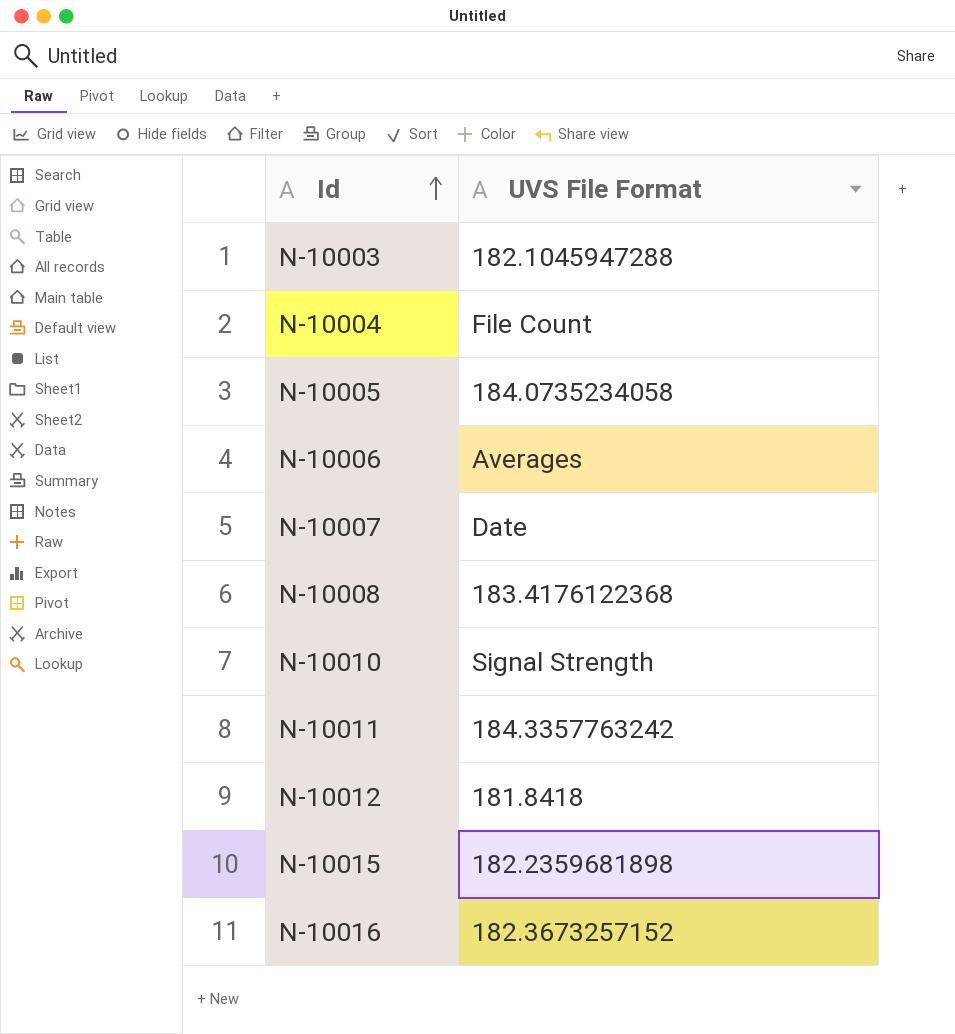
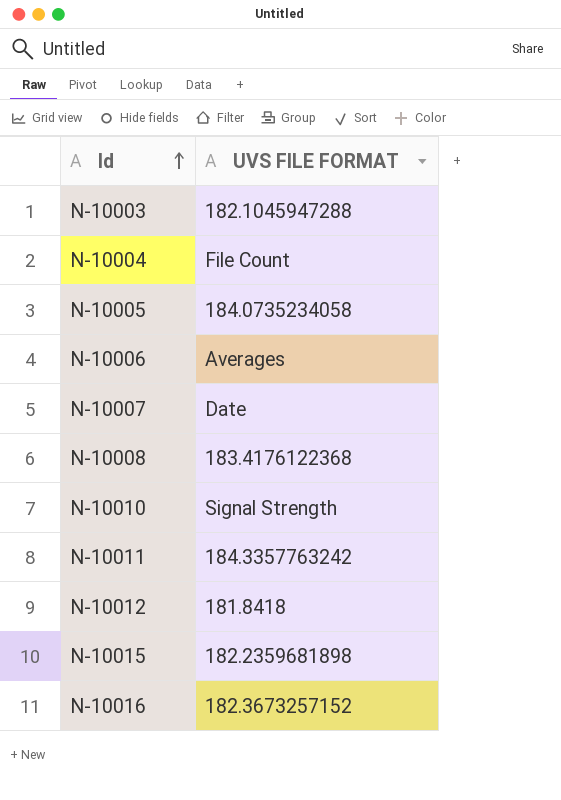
column name: UVS File Format -> UVS FILE FORMAT

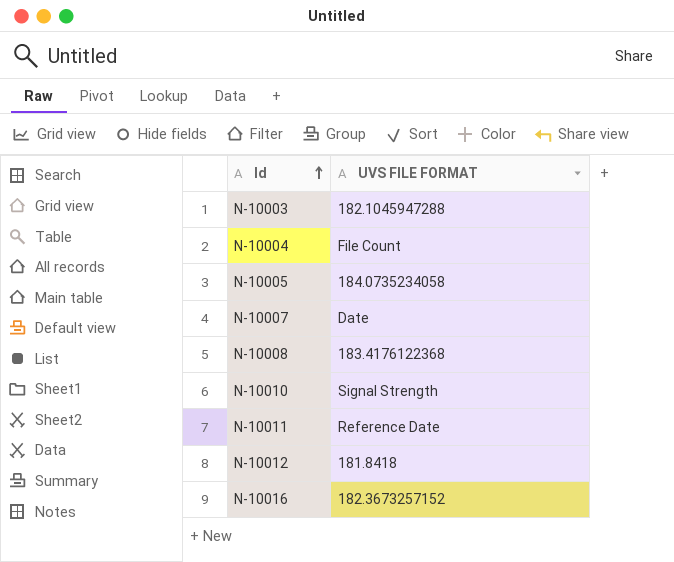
row N-10006: Averages -> none
row N-10015: 182.2359681898 -> none
N-10011 | UVS FILE FORMAT: 184.3357763242 -> Reference Date

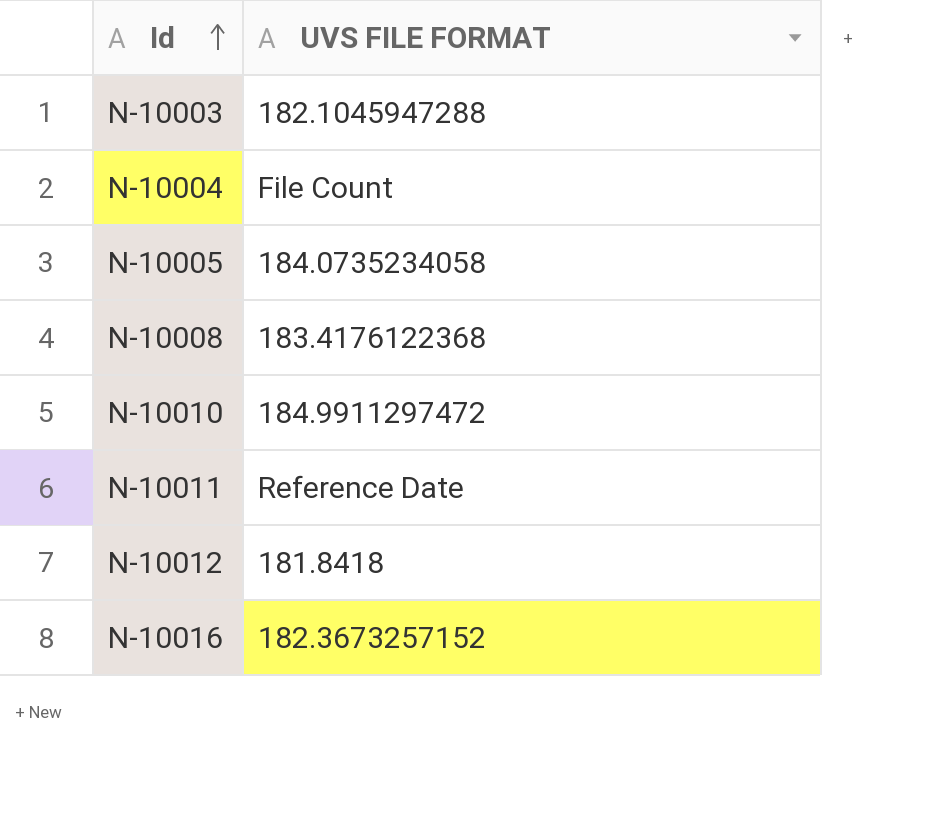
row N-10007: Date -> none
N-10010 | UVS FILE FORMAT: Signal Strength -> 184.9911297472

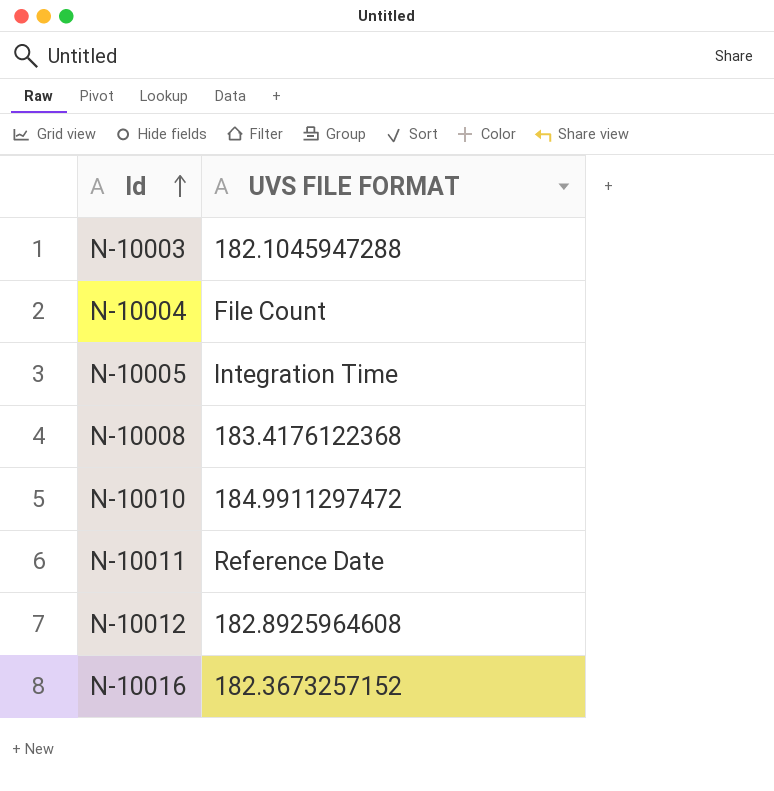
N-10005 | UVS FILE FORMAT: 184.0735234058 -> Integration Time
N-10012 | UVS FILE FORMAT: 181.8418 -> 182.8925964608

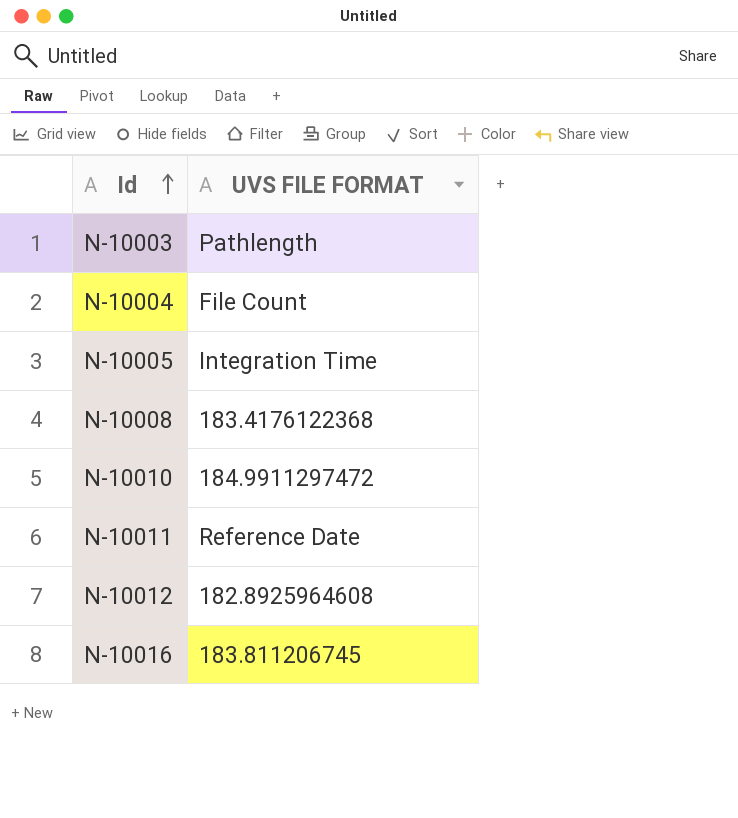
N-10003 | UVS FILE FORMAT: 182.1045947288 -> Pathlength
N-10016 | UVS FILE FORMAT: 182.3673257152 -> 183.811206745

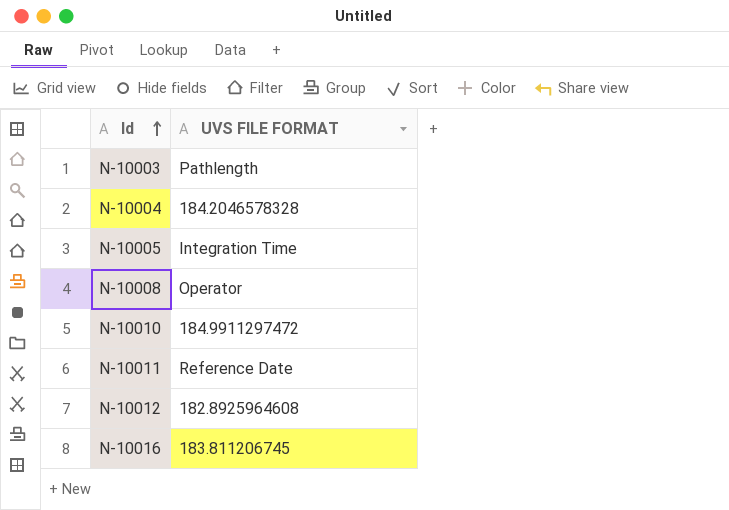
N-10004 | UVS FILE FORMAT: File Count -> 184.2046578328
N-10008 | UVS FILE FORMAT: 183.4176122368 -> Operator

